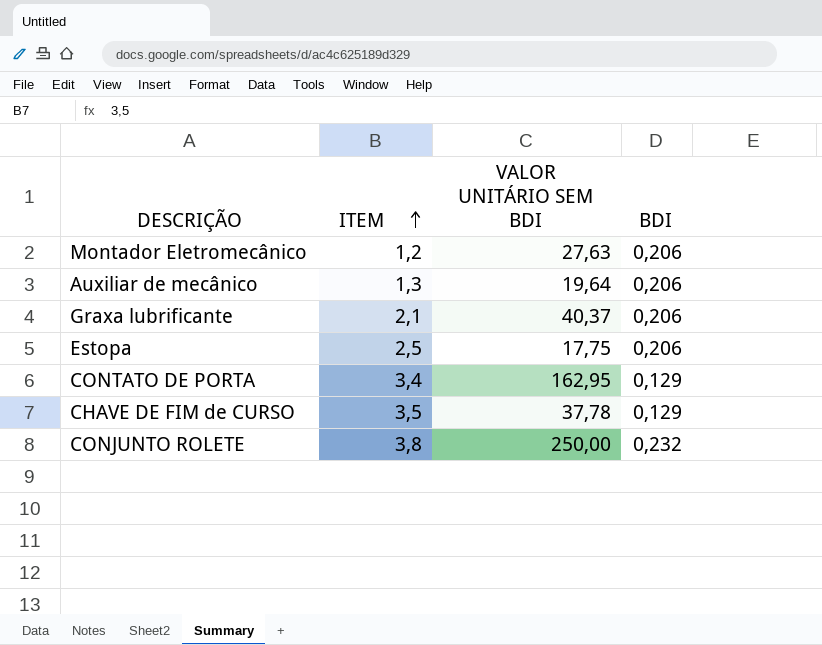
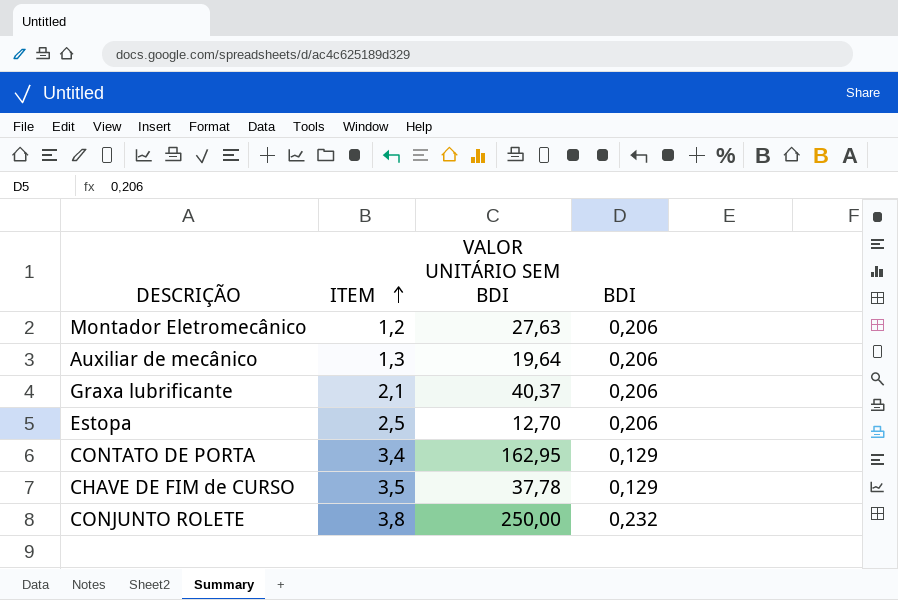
Estopa | VALOR UNITÁRIO SEM BDI: 17,75 -> 12,70

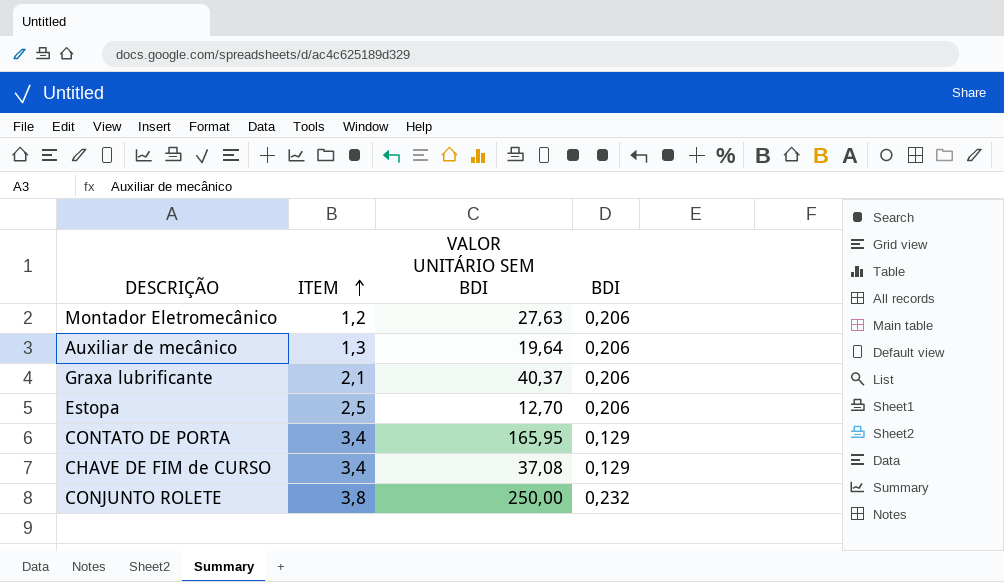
CONTATO DE PORTA | VALOR UNITÁRIO SEM BDI: 162,95 -> 165,95
CHAVE DE FIM de CURSO | ITEM: 3,5 -> 3,4
CHAVE DE FIM de CURSO | VALOR UNITÁRIO SEM BDI: 37,78 -> 37,08

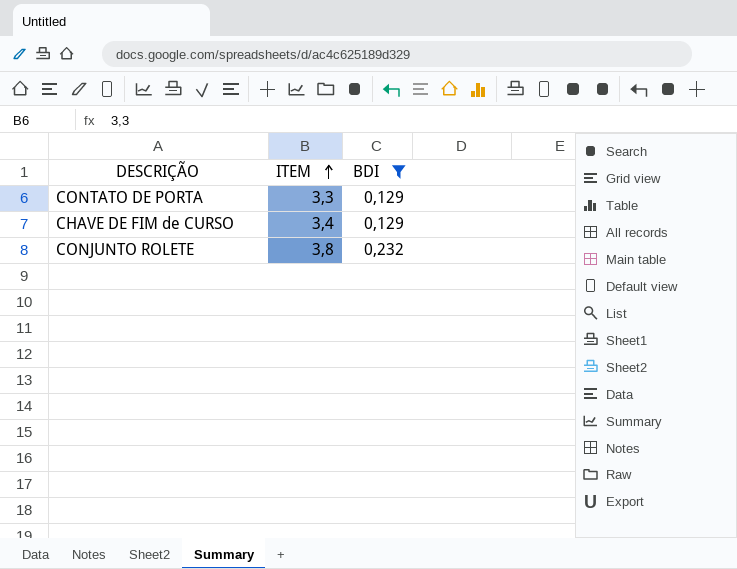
filter: none -> BDI != 0,206
column VALOR UNITÁRIO SEM BDI | position: 3 -> none
CONTATO DE PORTA | ITEM: 3,4 -> 3,3

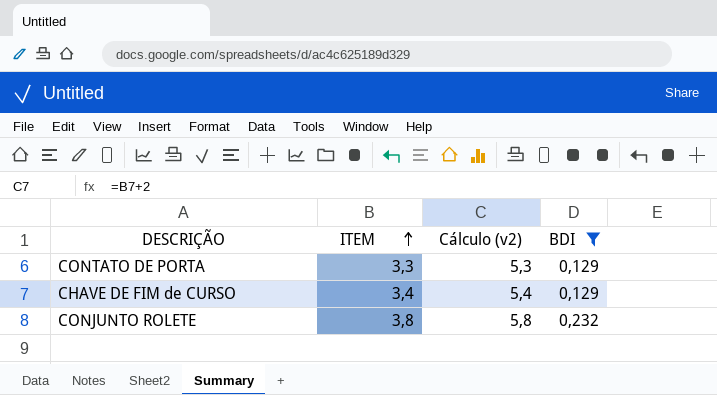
column Cálculo (v2) | formula: none -> [ITEM] + 2

